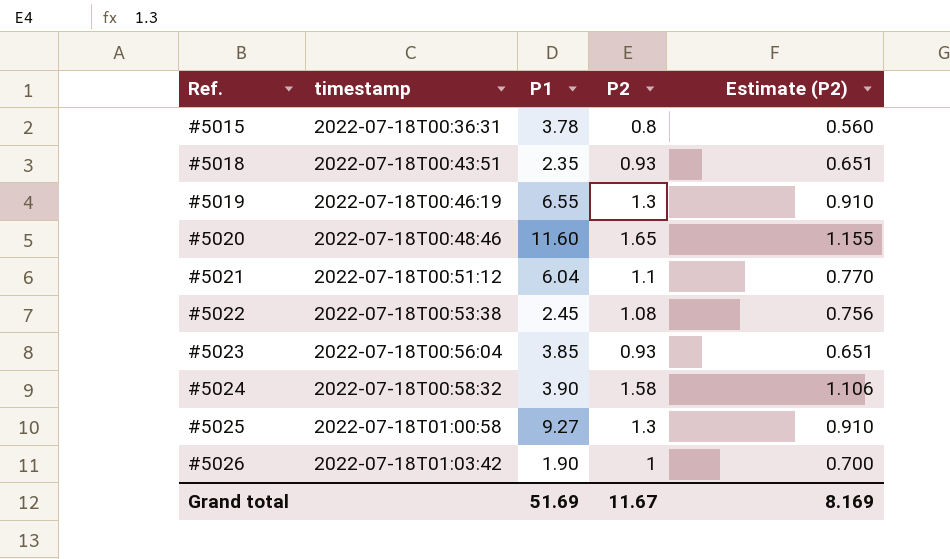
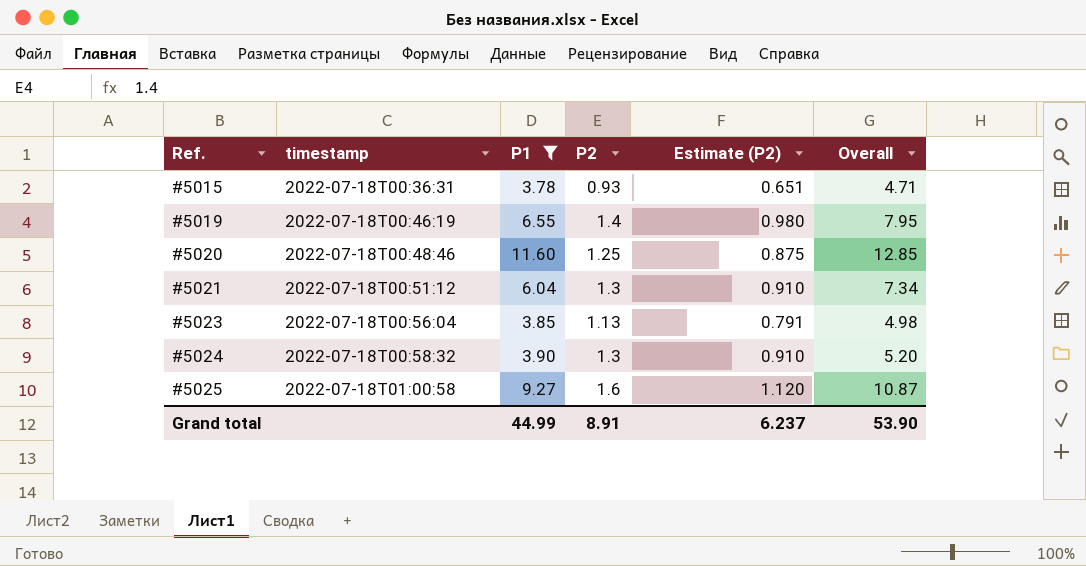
filter: none -> P1 >= 3.78
column Overall | formula: none -> [P1] + [P2]
#5015 | P2: 0.8 -> 0.93
#5015 | Estimate (P2): 0.560 -> 0.651
#5019 | P2: 1.3 -> 1.4
#5019 | Estimate (P2): 0.910 -> 0.980
#5020 | P2: 1.65 -> 1.25
#5020 | Estimate (P2): 1.155 -> 0.875
#5021 | P2: 1.1 -> 1.3
#5021 | Estimate (P2): 0.770 -> 0.910
#5023 | P2: 0.93 -> 1.13
#5023 | Estimate (P2): 0.651 -> 0.791
#5024 | P2: 1.58 -> 1.3
#5024 | Estimate (P2): 1.106 -> 0.910
#5025 | P2: 1.3 -> 1.6
#5025 | Estimate (P2): 0.910 -> 1.120
Grand total | P1: 51.69 -> 44.99
Grand total | P2: 11.67 -> 8.91
Grand total | Estimate (P2): 8.169 -> 6.237

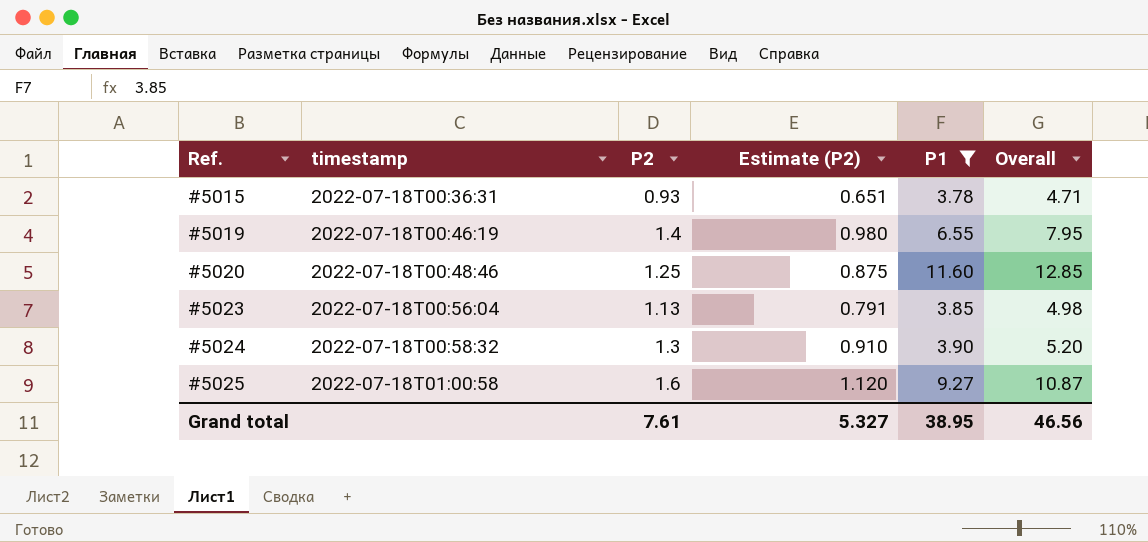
column P1 | position: 3 -> 5
row #5021: 2022-07-18T00:51:12 | 6.04 | 1.3 | 0.910 | 7.34 -> none
Grand total | P2: 8.91 -> 7.61
Grand total | Estimate (P2): 6.237 -> 5.327
Grand total | P1: 44.99 -> 38.95
Grand total | Overall: 53.90 -> 46.56

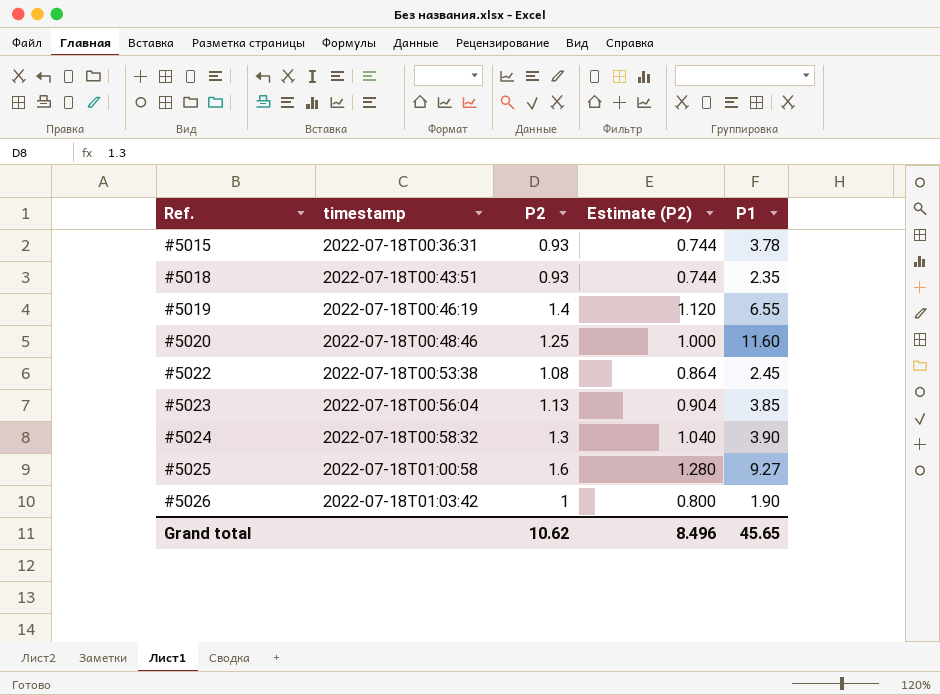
filter: P1 >= 3.78 -> none
column Overall | formula: [P2] + [P1] -> none
column Estimate (P2) | formula: [P2] * 0.7 -> [P2] * 0.8
Grand total | P2: 7.61 -> 10.62
Grand total | Estimate (P2): 5.327 -> 8.496
Grand total | P1: 38.95 -> 45.65

